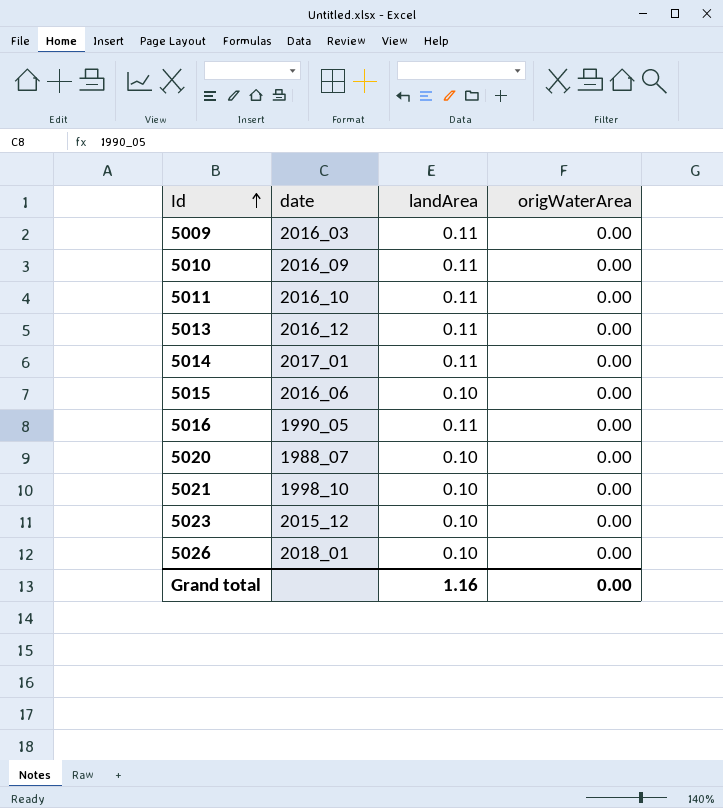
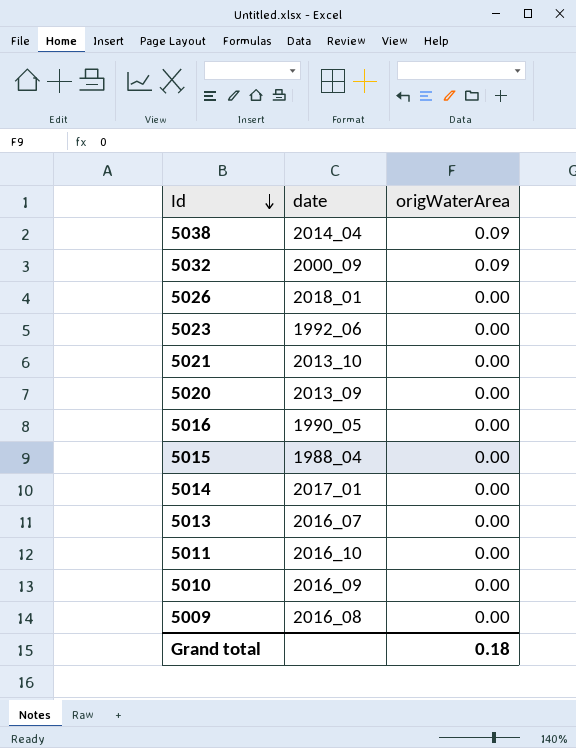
row order: Id ascending -> Id descending
column landArea | position: 3 -> none
row 5038: none -> 2014_04 | 0.09
row 5032: none -> 2000_09 | 0.09
5023 | date: 2015_12 -> 1992_06
5021 | date: 1998_10 -> 2013_10
5020 | date: 1988_07 -> 2013_09
5015 | date: 2016_06 -> 1988_04
5013 | date: 2016_12 -> 2016_07
5009 | date: 2016_03 -> 2016_08
Grand total | origWaterArea: 0.00 -> 0.18

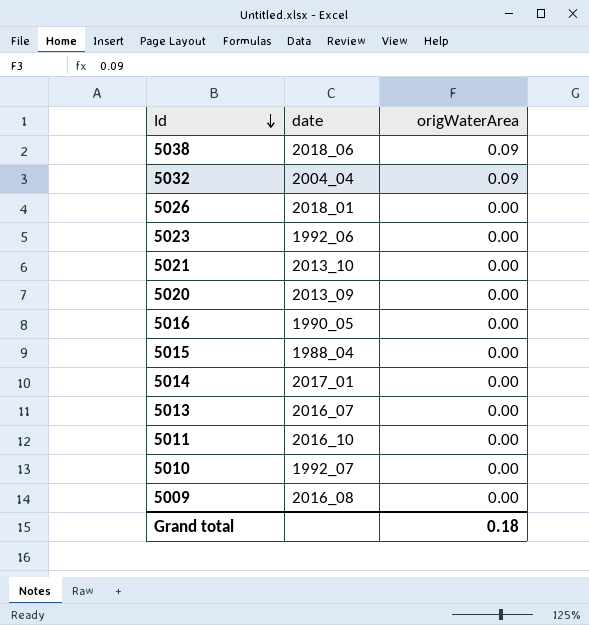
5038 | date: 2014_04 -> 2018_06
5032 | date: 2000_09 -> 2004_04
5010 | date: 2016_09 -> 1992_07

